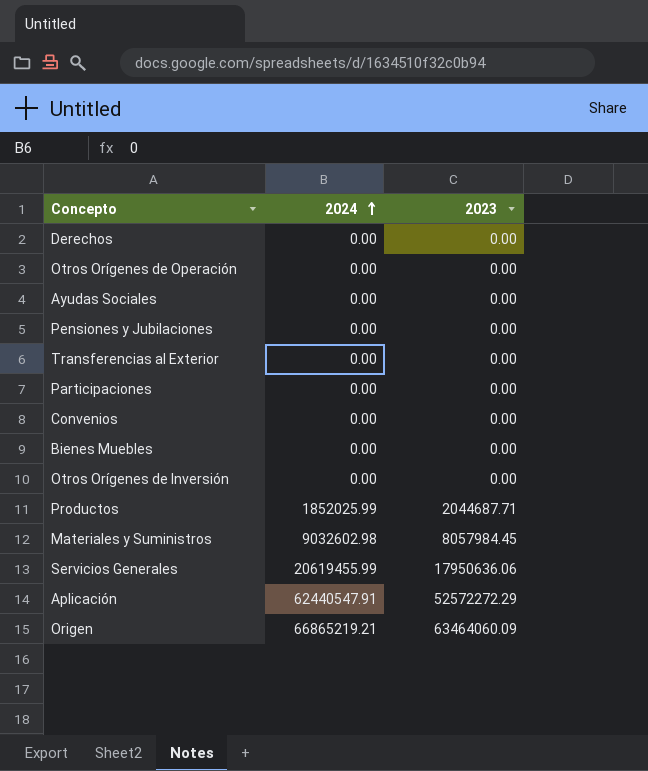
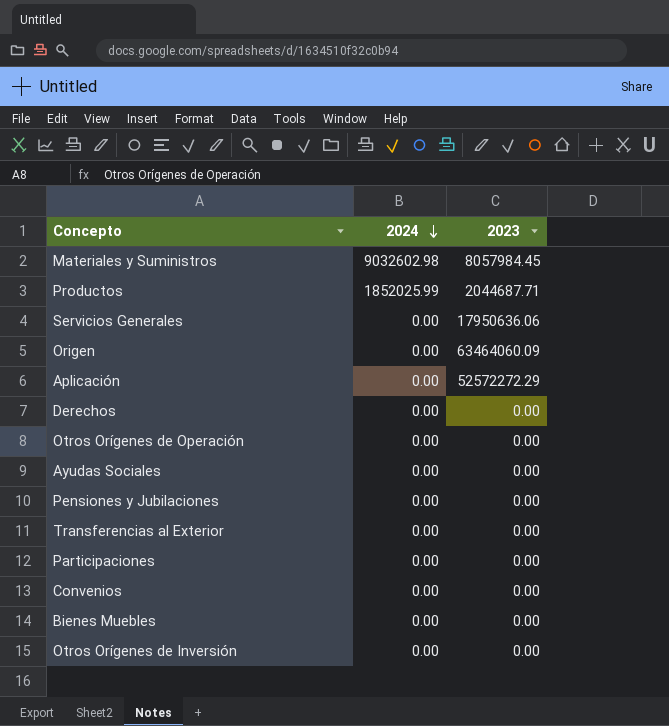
row order: 2024 ascending -> 2024 descending
Servicios Generales | 2024: 20619455.99 -> 0.00
Origen | 2024: 66865219.21 -> 0.00
Aplicación | 2024: 62440547.91 -> 0.00

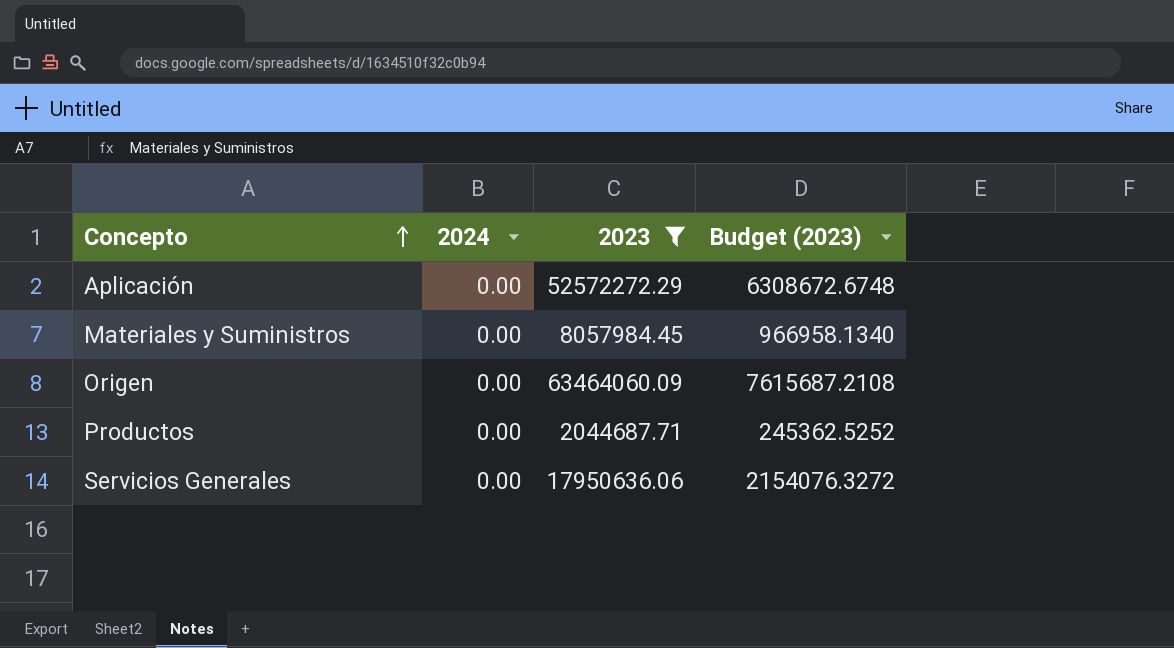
filter: none -> 2023 != 0.00
row order: 2024 descending -> Concepto ascending
column Budget (2023) | formula: none -> [2023] * 0.12
Materiales y Suministros | 2024: 9032602.98 -> 0.00
Productos | 2024: 1852025.99 -> 0.00

